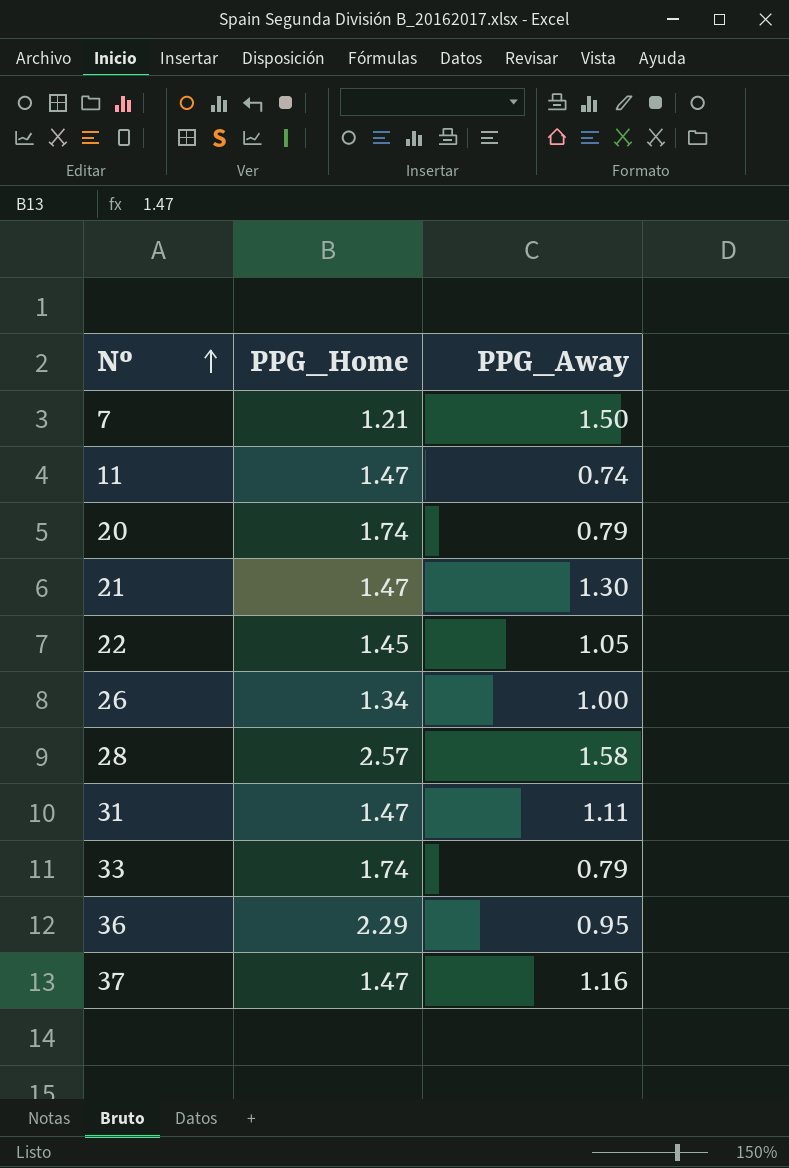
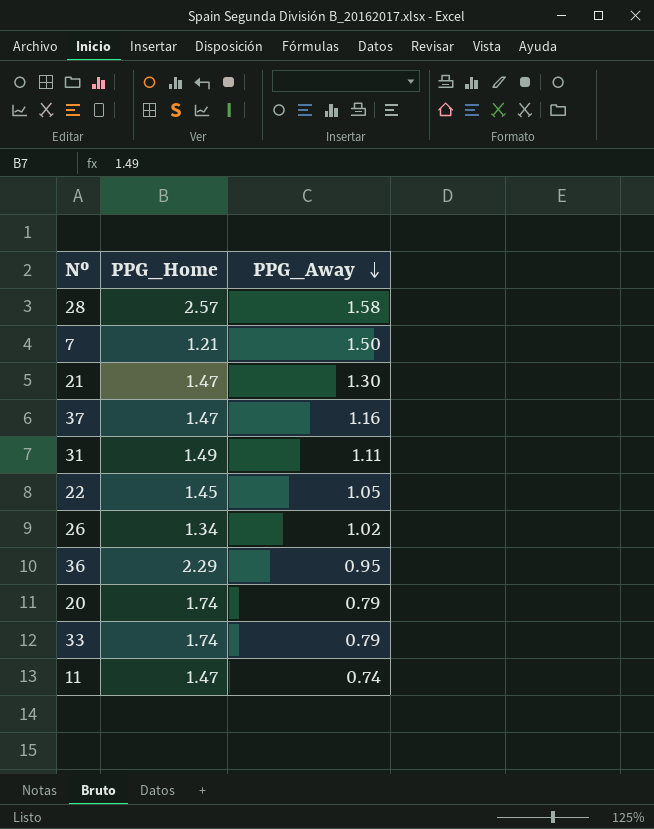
row order: Nº ascending -> PPG_Away descending
31 | PPG_Home: 1.47 -> 1.49
26 | PPG_Away: 1.00 -> 1.02

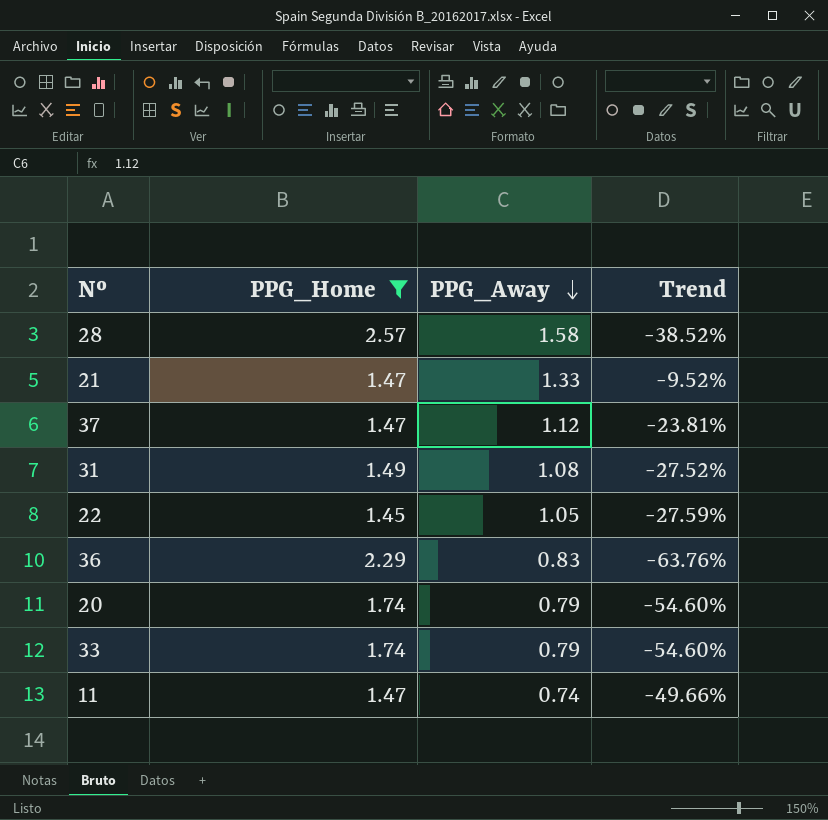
filter: none -> PPG_Home >= 1.45
column Trend | formula: none -> ([PPG_Away] - [PPG_Home]) / [PPG_Home]
21 | PPG_Away: 1.30 -> 1.33
37 | PPG_Away: 1.16 -> 1.12
31 | PPG_Away: 1.11 -> 1.08
36 | PPG_Away: 0.95 -> 0.83

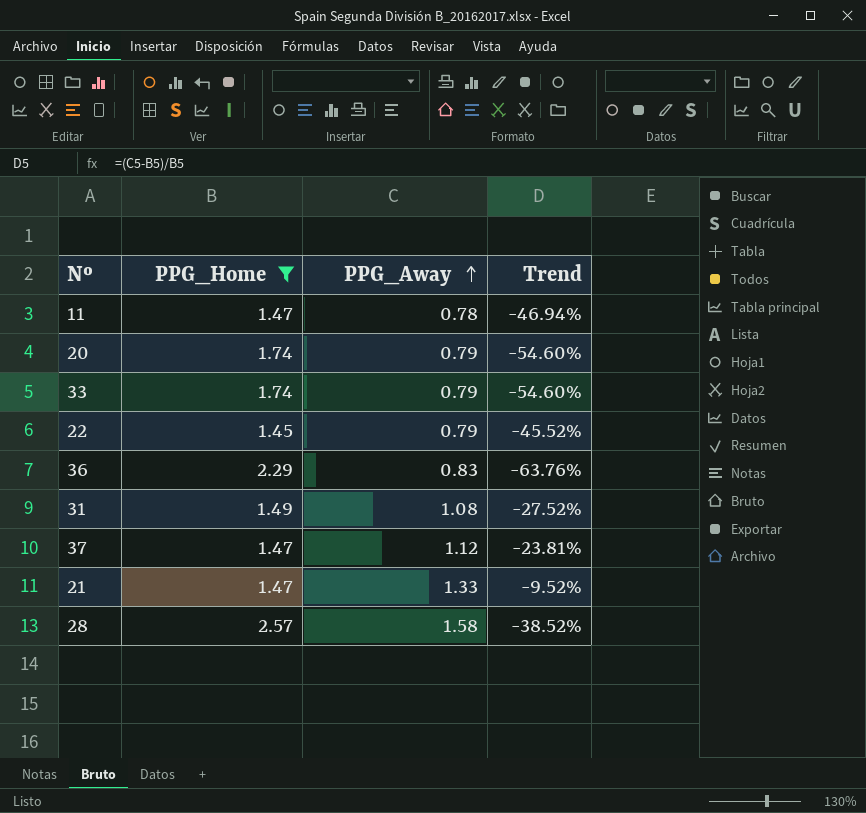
row order: PPG_Away descending -> PPG_Away ascending
11 | PPG_Away: 0.74 -> 0.78
11 | Trend: -49.66% -> -46.94%
22 | PPG_Away: 1.05 -> 0.79
22 | Trend: -27.59% -> -45.52%

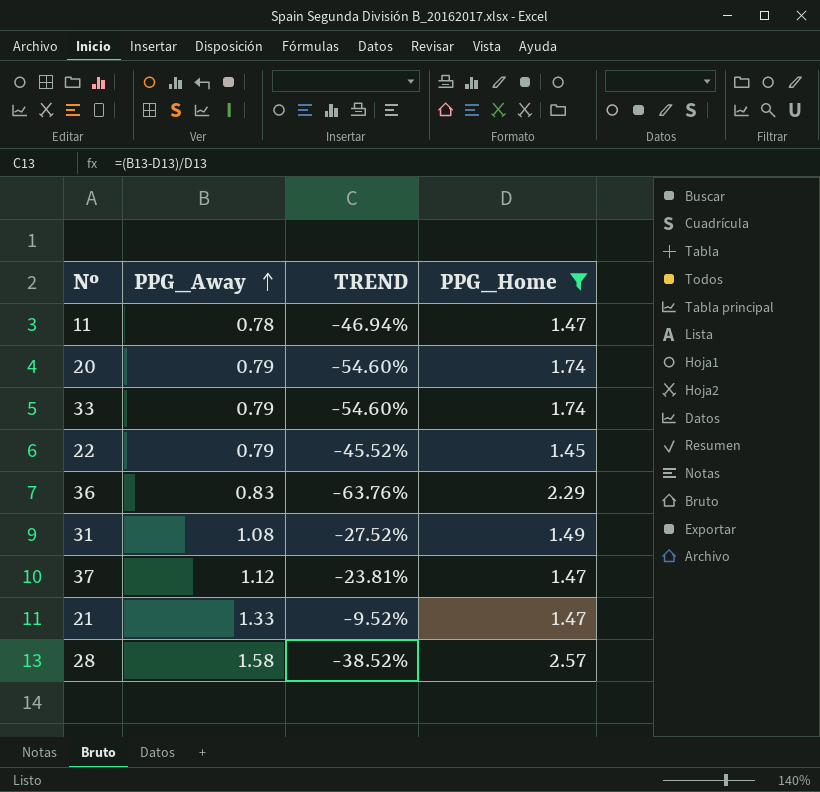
column name: Trend -> TREND
column PPG_Home | position: 2 -> 4

